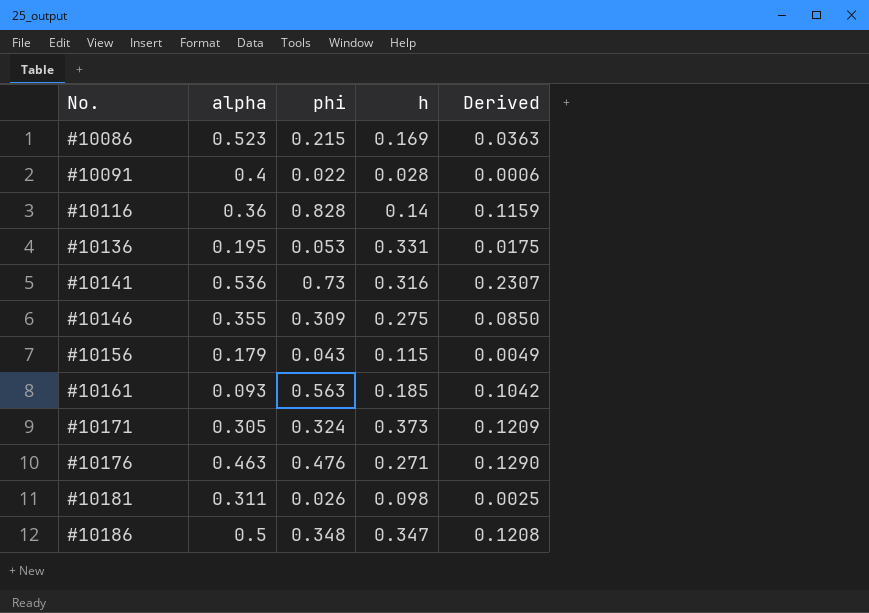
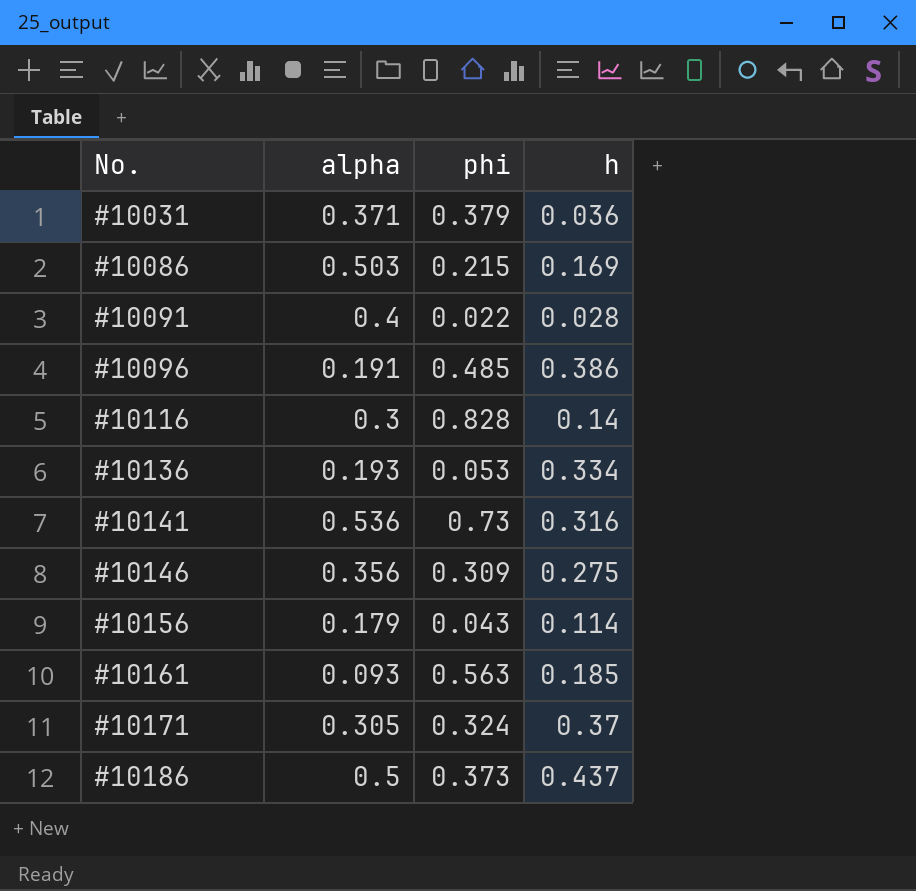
column Derived | formula: [phi] * [h] -> none
row #10176: 0.463 | 0.476 | 0.271 | 0.1290 -> none
row #10181: 0.311 | 0.026 | 0.098 | 0.0025 -> none
row #10031: none -> 0.371 | 0.379 | 0.036
#10086 | alpha: 0.523 -> 0.503
row #10096: none -> 0.191 | 0.485 | 0.386
#10116 | alpha: 0.36 -> 0.3
#10136 | alpha: 0.195 -> 0.193
#10136 | h: 0.331 -> 0.334
#10146 | alpha: 0.355 -> 0.356
#10156 | h: 0.115 -> 0.114
#10171 | h: 0.373 -> 0.37
#10186 | phi: 0.348 -> 0.373
#10186 | h: 0.347 -> 0.437

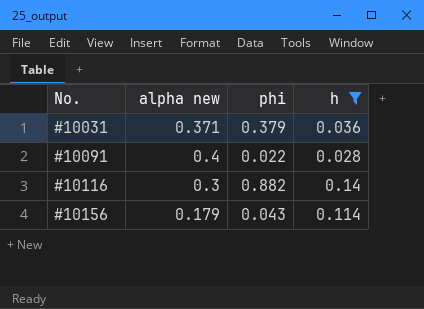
filter: none -> h <= 0.14
column name: alpha -> alpha new
#10116 | phi: 0.828 -> 0.882

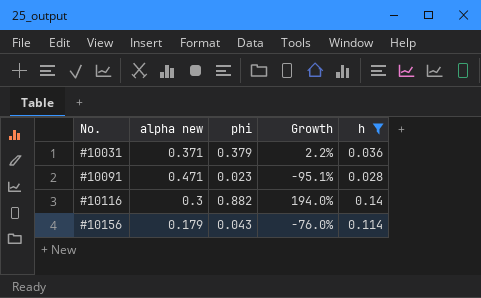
column Growth | formula: none -> ([phi] - [alpha new]) / [alpha new]
#10091 | alpha new: 0.4 -> 0.471
#10091 | phi: 0.022 -> 0.023

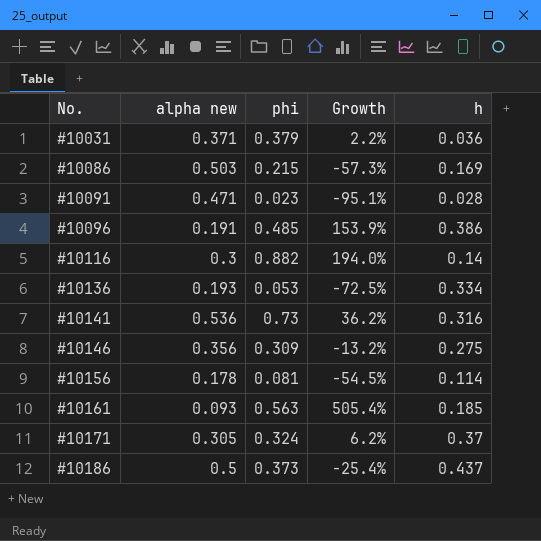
filter: h <= 0.14 -> none
#10156 | alpha new: 0.179 -> 0.178
#10156 | phi: 0.043 -> 0.081
#10156 | Growth: -76.0% -> -54.5%

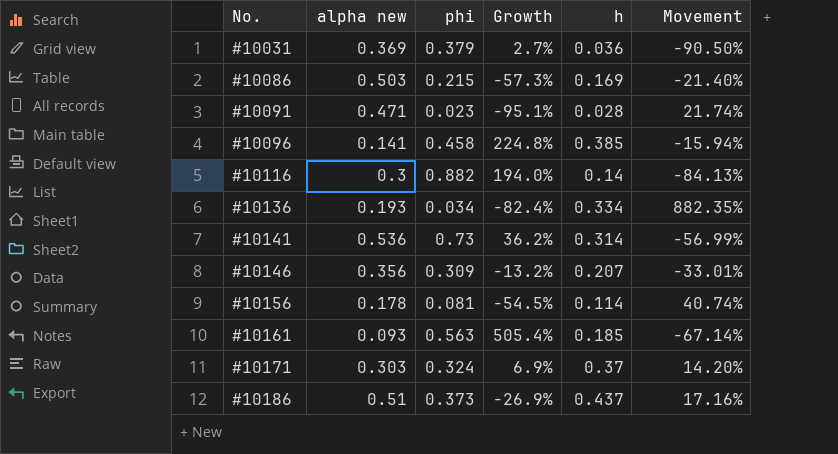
column Movement | formula: none -> ([h] - [phi]) / [phi]
#10031 | alpha new: 0.371 -> 0.369
#10031 | Growth: 2.2% -> 2.7%
#10096 | alpha new: 0.191 -> 0.141
#10096 | phi: 0.485 -> 0.458
#10096 | Growth: 153.9% -> 224.8%
#10096 | h: 0.386 -> 0.385
#10136 | phi: 0.053 -> 0.034
#10136 | Growth: -72.5% -> -82.4%
#10141 | h: 0.316 -> 0.314
#10146 | h: 0.275 -> 0.207
#10171 | alpha new: 0.305 -> 0.303
#10171 | Growth: 6.2% -> 6.9%
#10186 | alpha new: 0.5 -> 0.51
#10186 | Growth: -25.4% -> -26.9%

